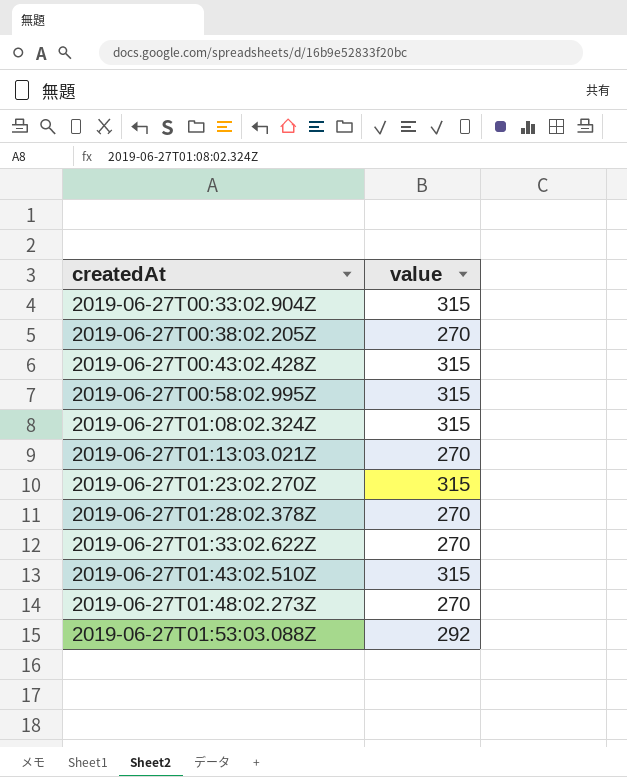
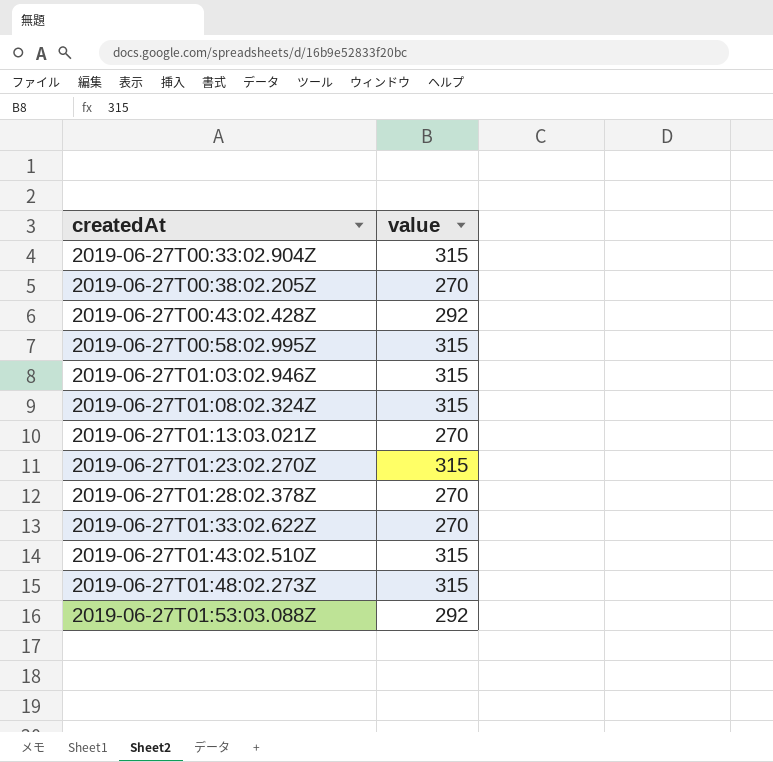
2019-06-27T00:43:02.428Z | value: 315 -> 292
row 2019-06-27T01:03:02.946Z: none -> 315
2019-06-27T01:48:02.273Z | value: 270 -> 315

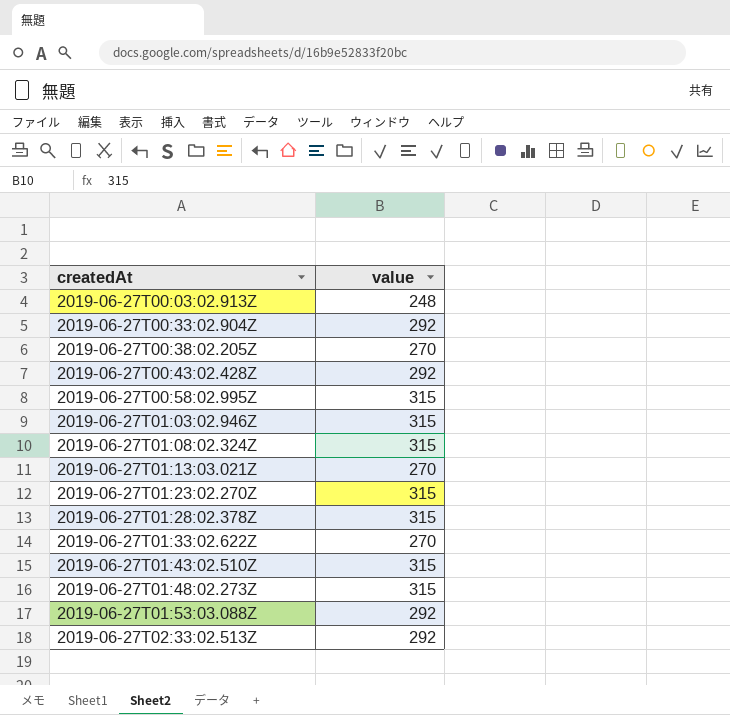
row 2019-06-27T00:03:02.913Z: none -> 248
2019-06-27T00:33:02.904Z | value: 315 -> 292
2019-06-27T01:28:02.378Z | value: 270 -> 315
row 2019-06-27T02:33:02.513Z: none -> 292

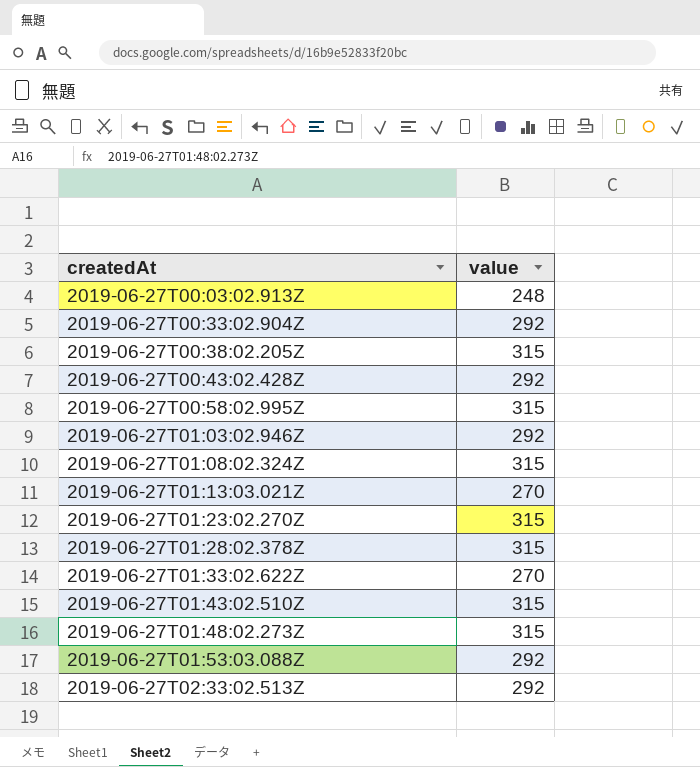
2019-06-27T00:38:02.205Z | value: 270 -> 315
2019-06-27T01:03:02.946Z | value: 315 -> 292

